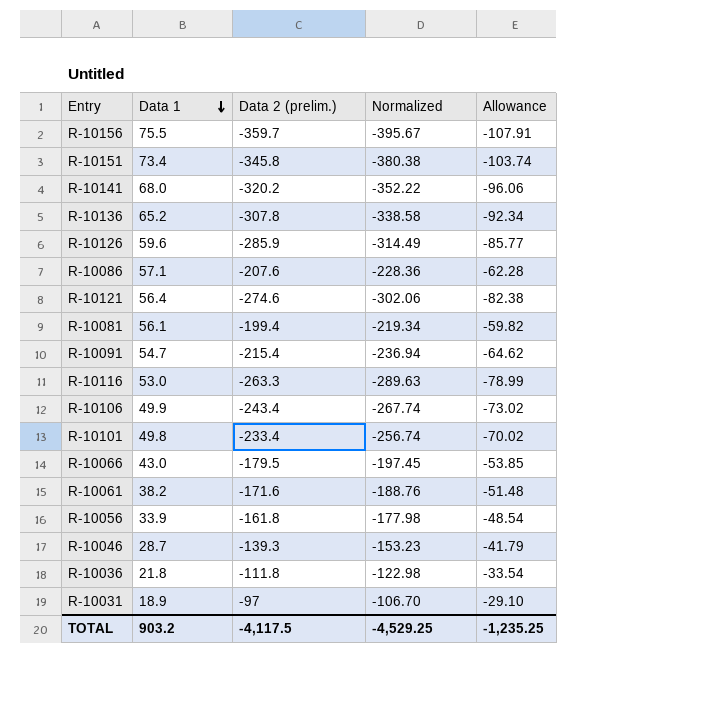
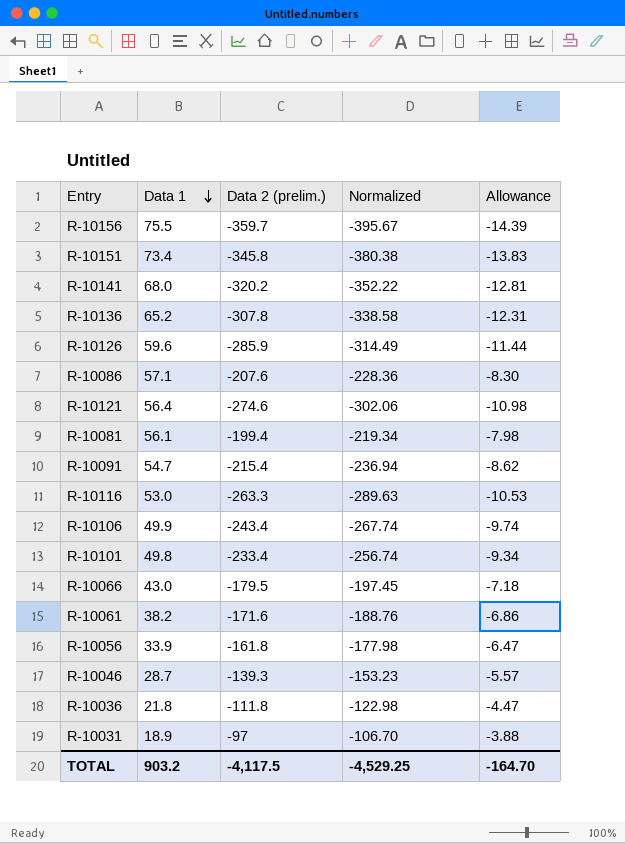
column Allowance | formula: [Data 2 (prelim.)] * 0.3 -> [Data 2 (prelim.)] * 0.04
TOTAL | Allowance: -1,235.25 -> -164.70

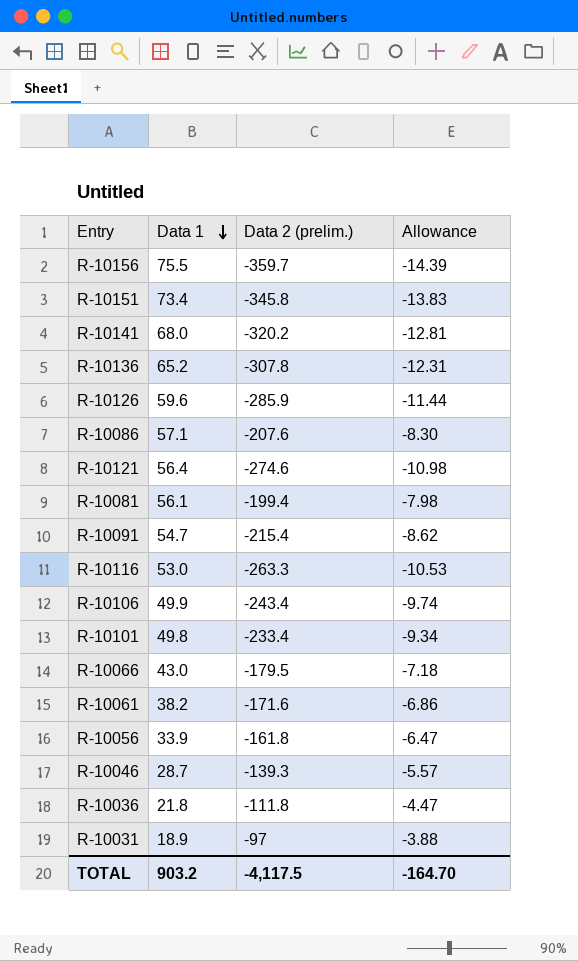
column Normalized | formula: [Data 2 (prelim.)] * 1.1 -> none

